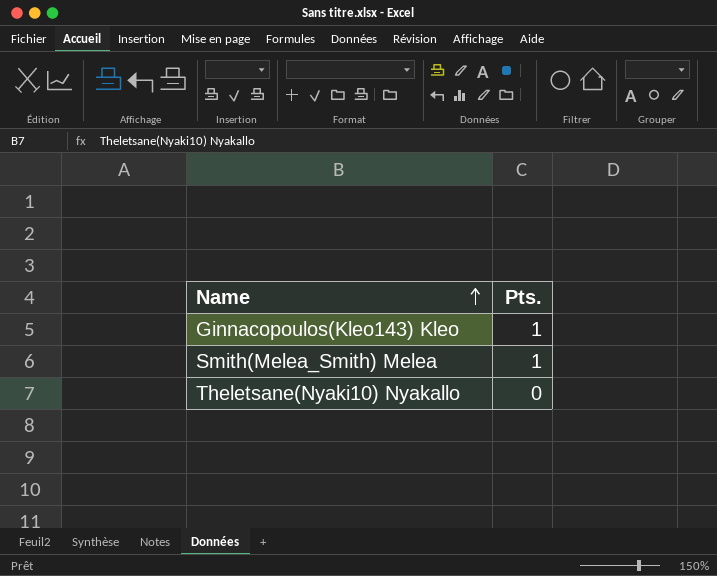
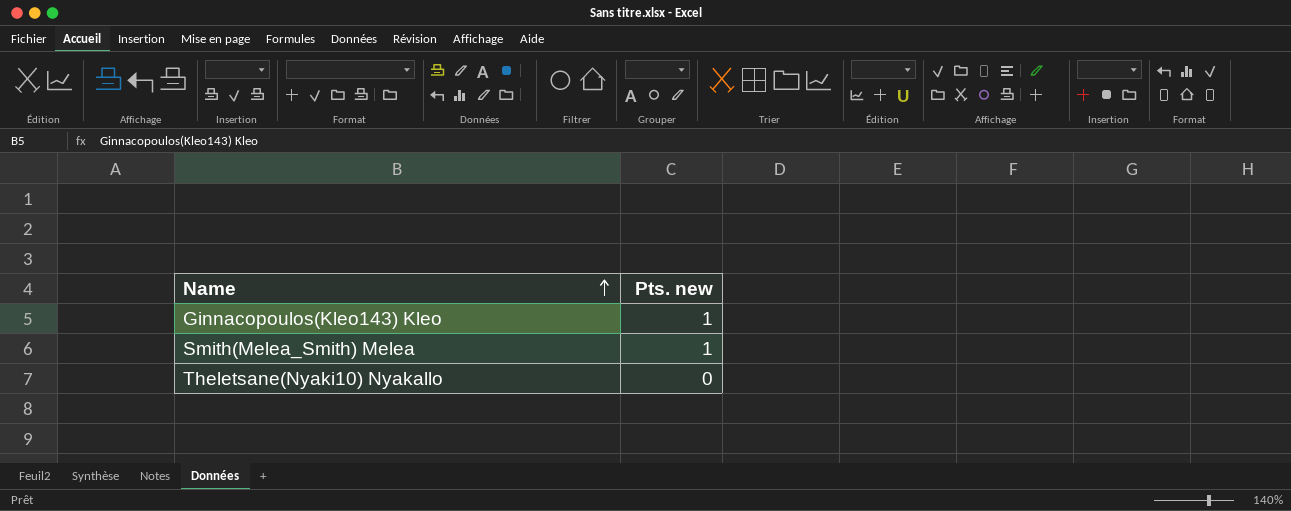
column name: Pts. -> Pts. new

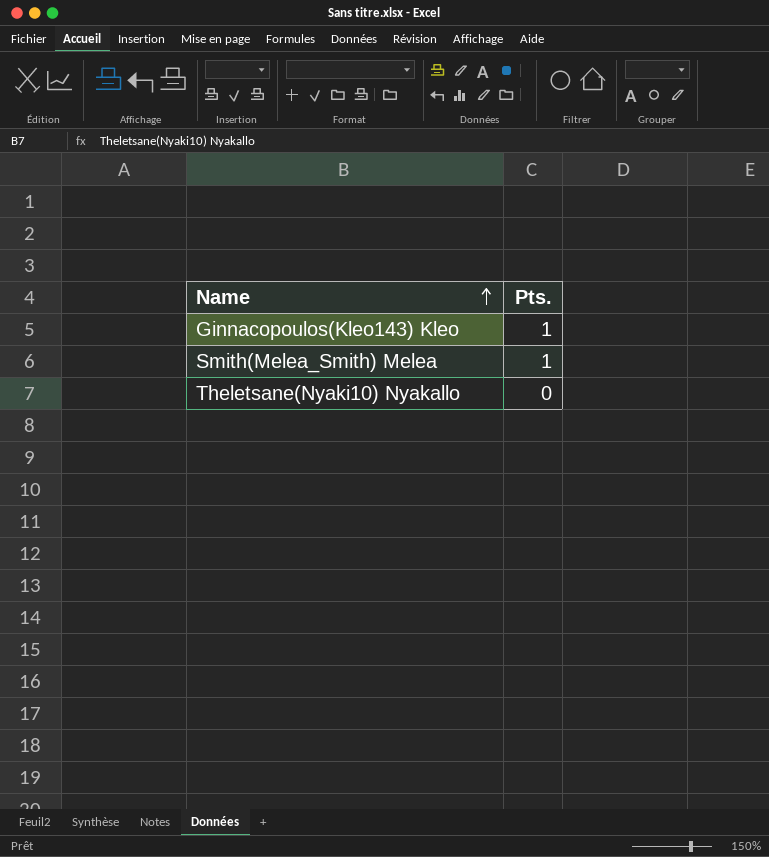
column name: Pts. new -> Pts.

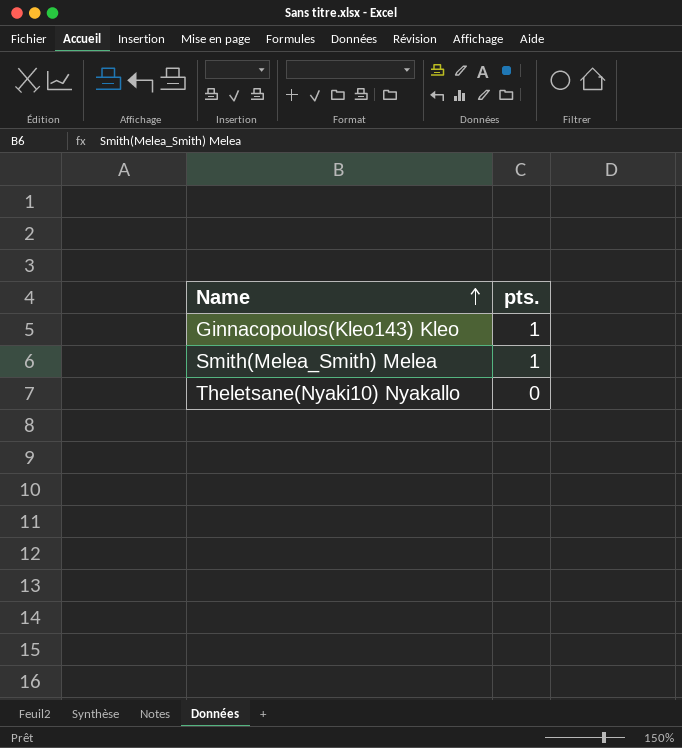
column name: Pts. -> pts.

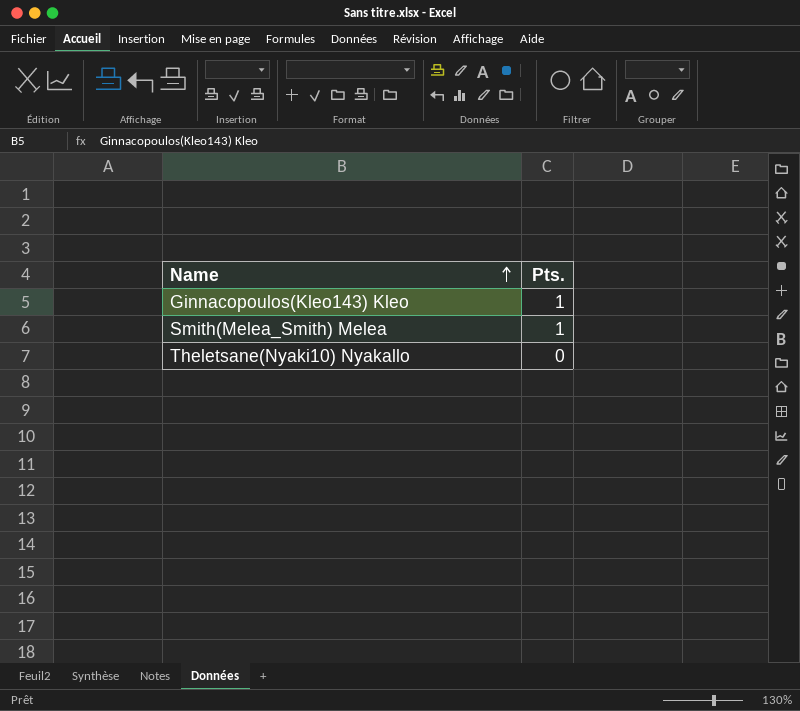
column name: pts. -> Pts.

